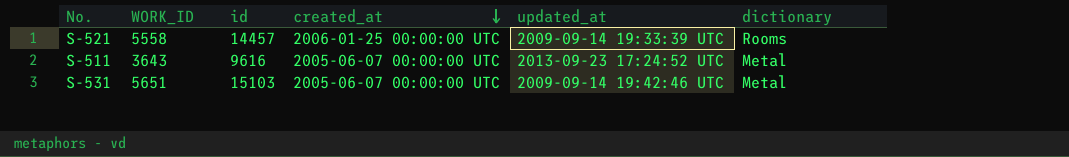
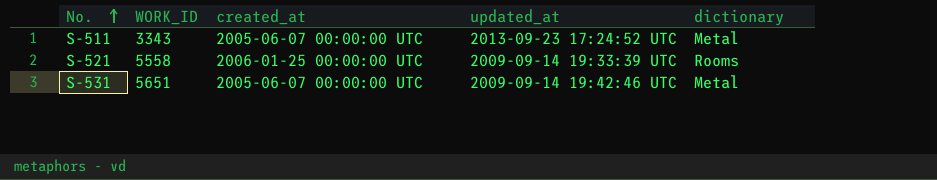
row order: created_at descending -> No. ascending
column id | position: 3 -> none
S-511 | WORK_ID: 3643 -> 3343

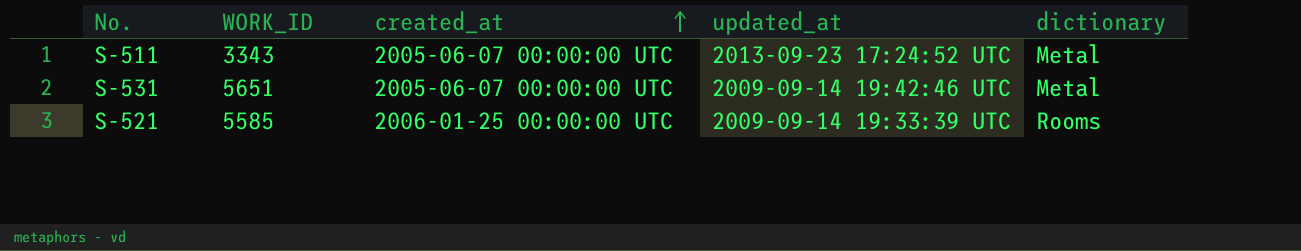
row order: No. ascending -> created_at ascending
S-521 | WORK_ID: 5558 -> 5585

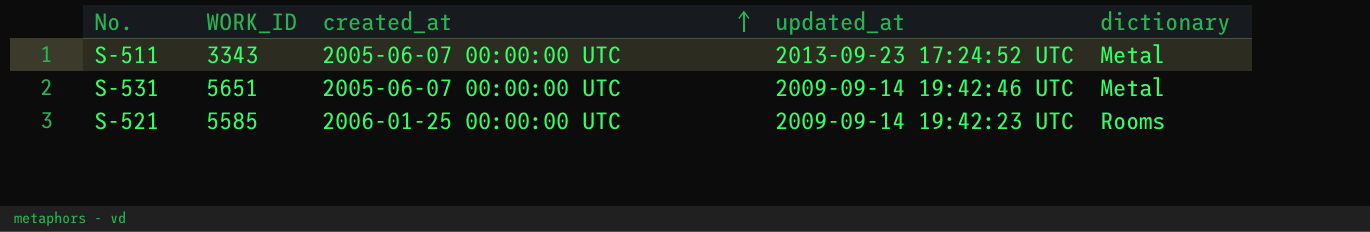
S-521 | updated_at: 2009-09-14 19:33:39 UTC -> 2009-09-14 19:42:23 UTC

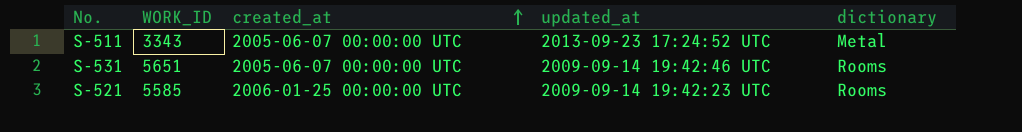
S-531 | dictionary: Metal -> Rooms

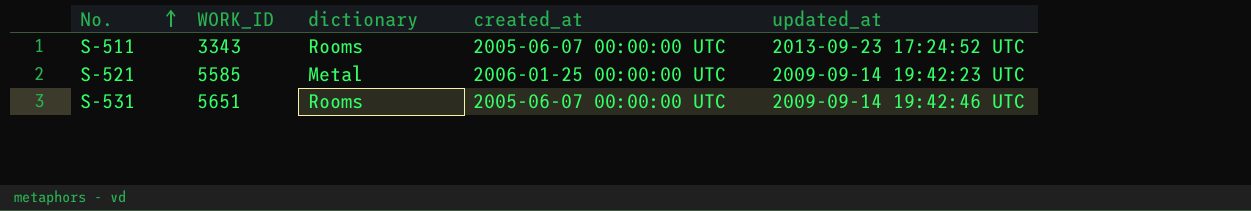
row order: created_at ascending -> No. ascending
column dictionary | position: 5 -> 3
S-511 | dictionary: Metal -> Rooms
S-521 | dictionary: Rooms -> Metal

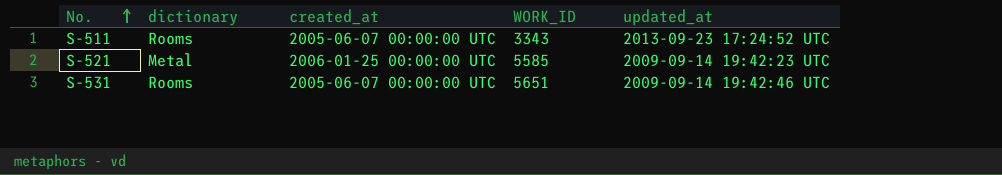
column WORK_ID | position: 2 -> 4

